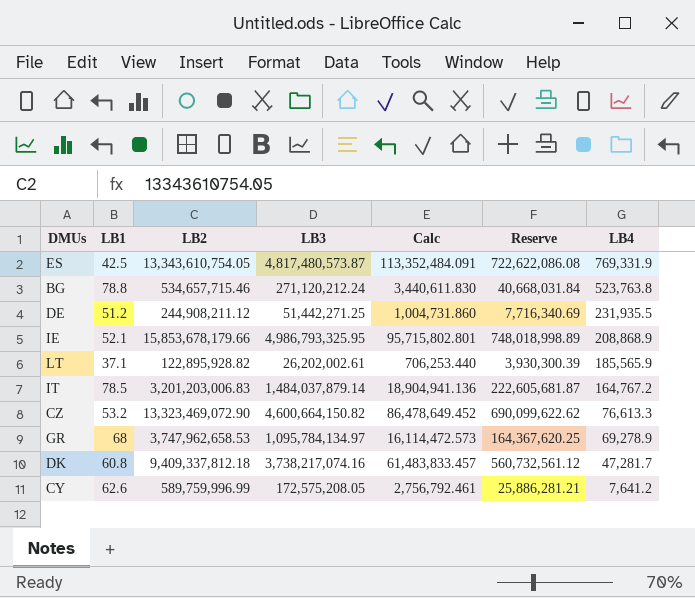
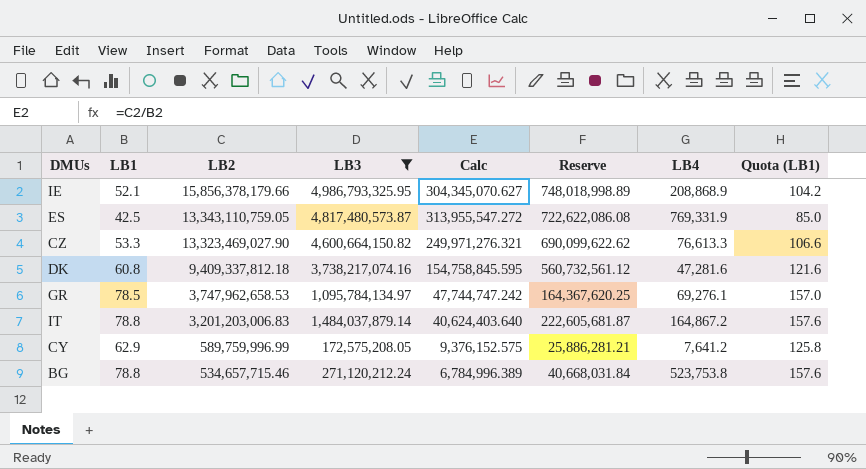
filter: none -> LB3 >= 172,575,208.05
row order: LB4 descending -> LB2 descending
column Calc | formula: [LB3] / [LB1] -> [LB2] / [LB1]
column Quota (LB1) | formula: none -> [LB1] * 2
IE | LB2: 15,853,678,179.66 -> 15,856,378,179.66
ES | LB2: 13,343,610,754.05 -> 13,343,110,759.05
CZ | LB1: 53.2 -> 53.3
CZ | LB2: 13,323,469,072.90 -> 13,323,469,027.90
DK | LB4: 47,281.7 -> 47,281.6
GR | LB1: 68 -> 78.5
GR | LB4: 69,278.9 -> 69,276.1
IT | LB1: 78.5 -> 78.8
IT | LB4: 164,767.2 -> 164,867.2
CY | LB1: 62.6 -> 62.9
BG | LB4: 523,763.8 -> 523,753.8

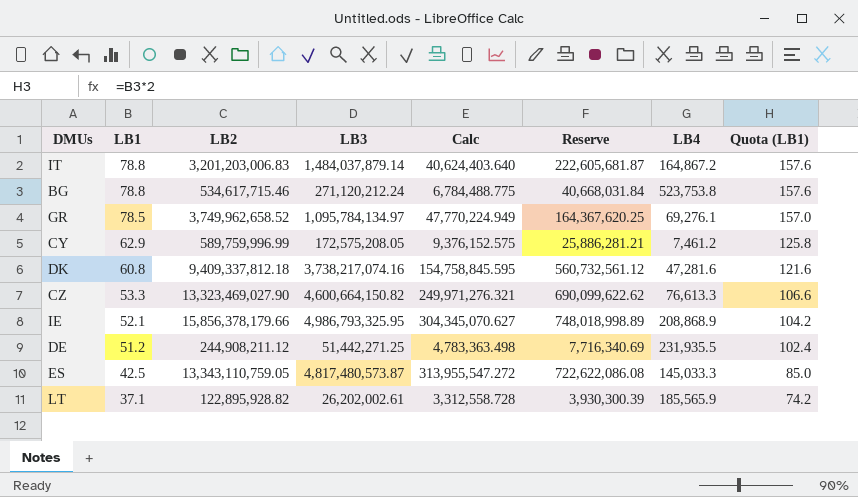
filter: LB3 >= 172,575,208.05 -> none
row order: LB2 descending -> LB1 descending
BG | LB2: 534,657,715.46 -> 534,617,715.46
BG | Calc: 6,784,996.389 -> 6,784,488.775
GR | LB2: 3,747,962,658.53 -> 3,749,962,658.52
GR | Calc: 47,744,747.242 -> 47,770,224.949
CY | LB4: 7,641.2 -> 7,461.2
ES | LB4: 769,331.9 -> 145,033.3

